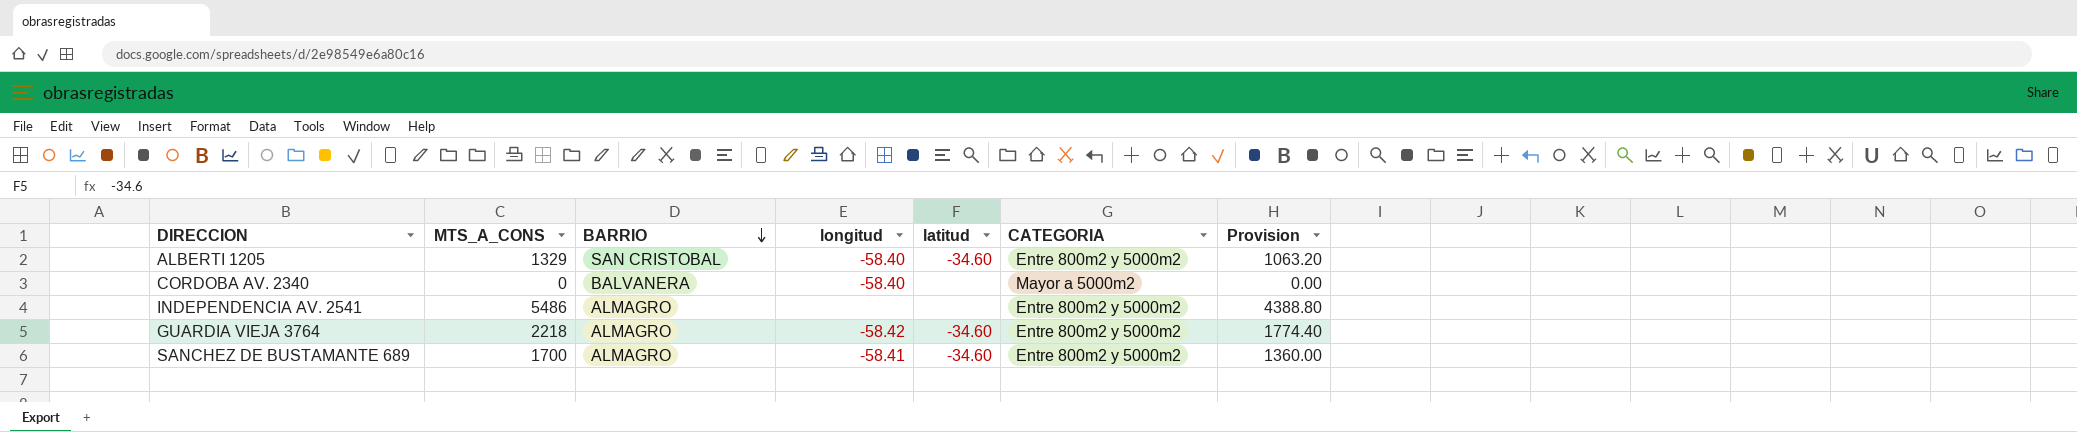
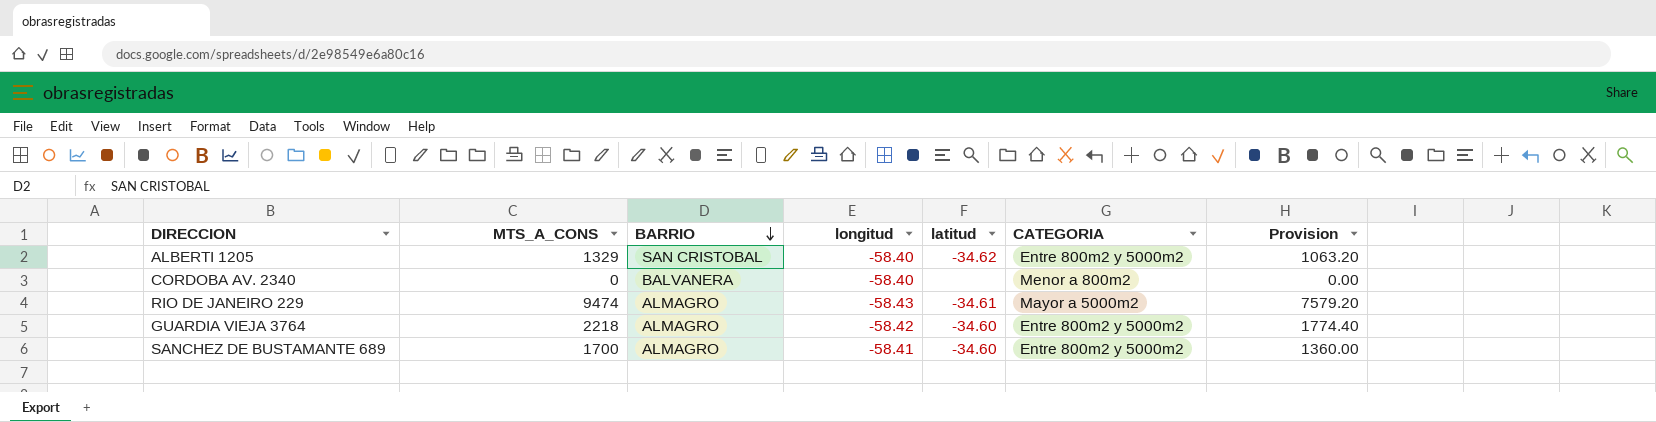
row INDEPENDENCIA AV. 2541: 5486 | ALMAGRO | none | none | Entre 800m2 y 5000m2 | 4388.80 -> none
ALBERTI 1205 | latitud: -34.60 -> -34.62
CORDOBA AV. 2340 | CATEGORIA: Mayor a 5000m2 -> Menor a 800m2
row RIO DE JANEIRO 229: none -> 9474 | ALMAGRO | -58.43 | -34.61 | Mayor a 5000m2 | 7579.20

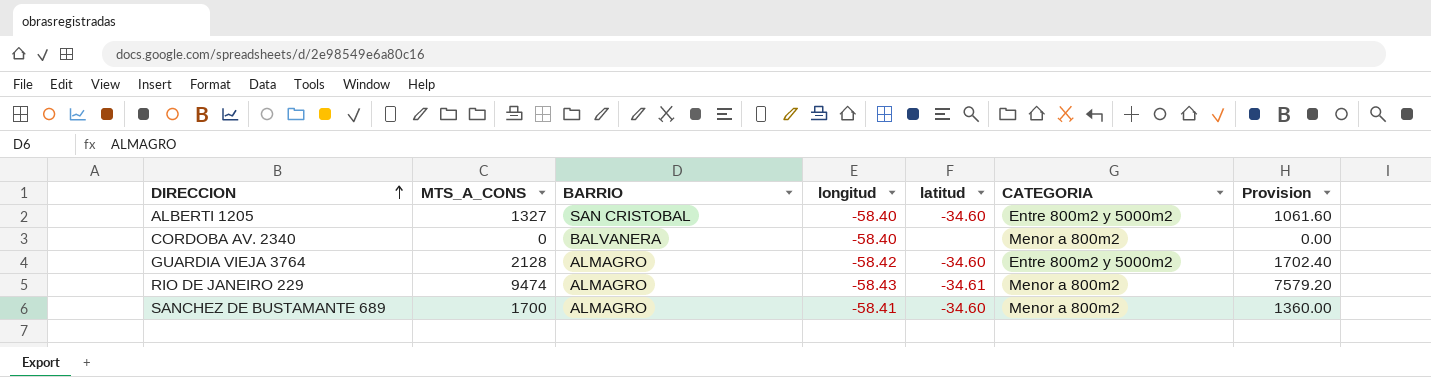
row order: BARRIO descending -> DIRECCION ascending
ALBERTI 1205 | MTS_A_CONS: 1329 -> 1327
ALBERTI 1205 | latitud: -34.62 -> -34.60
ALBERTI 1205 | Provision: 1063.20 -> 1061.60
GUARDIA VIEJA 3764 | MTS_A_CONS: 2218 -> 2128
GUARDIA VIEJA 3764 | Provision: 1774.40 -> 1702.40
RIO DE JANEIRO 229 | CATEGORIA: Mayor a 5000m2 -> Menor a 800m2
SANCHEZ DE BUSTAMANTE 689 | CATEGORIA: Entre 800m2 y 5000m2 -> Menor a 800m2

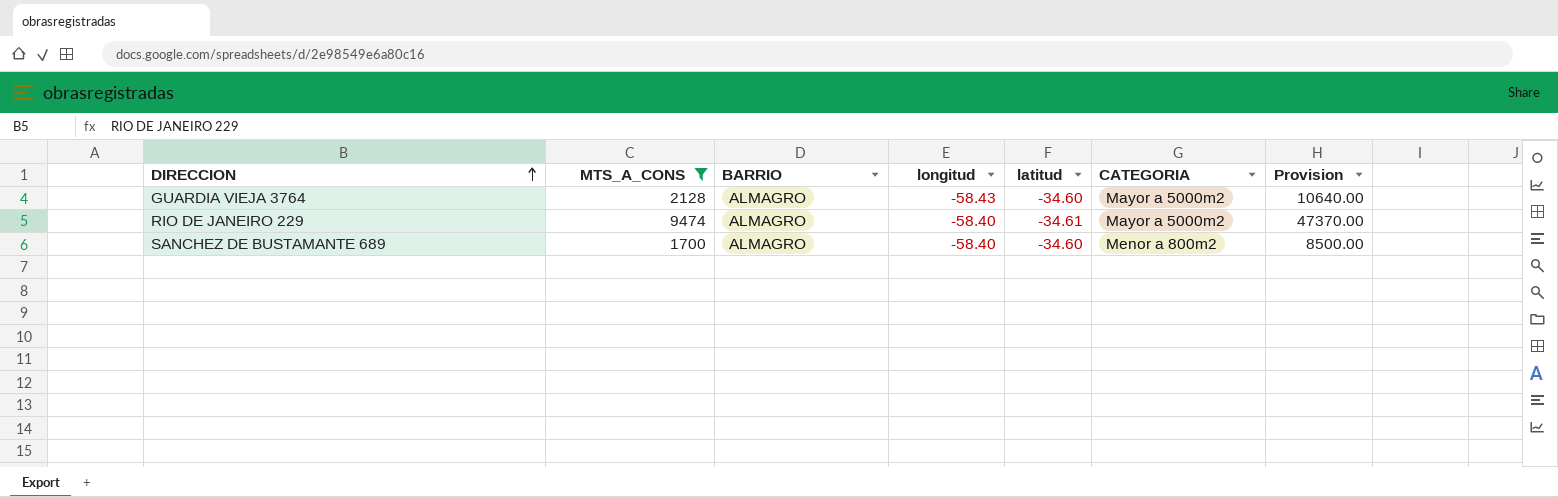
filter: none -> MTS_A_CONS >= 1700
column Provision | formula: [MTS_A_CONS] * 0.8 -> [MTS_A_CONS] * 5
GUARDIA VIEJA 3764 | longitud: -58.42 -> -58.43
GUARDIA VIEJA 3764 | CATEGORIA: Entre 800m2 y 5000m2 -> Mayor a 5000m2
RIO DE JANEIRO 229 | longitud: -58.43 -> -58.40
RIO DE JANEIRO 229 | CATEGORIA: Menor a 800m2 -> Mayor a 5000m2
SANCHEZ DE BUSTAMANTE 689 | longitud: -58.41 -> -58.40

